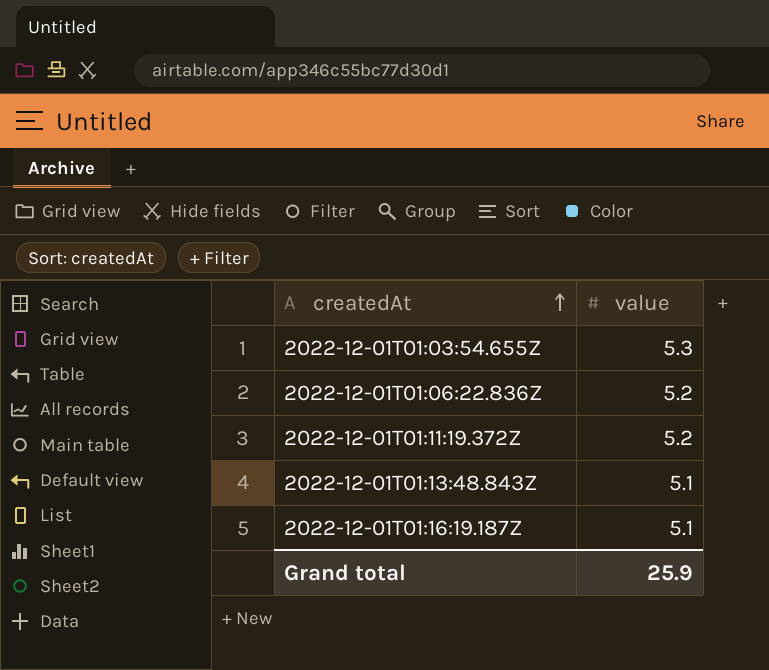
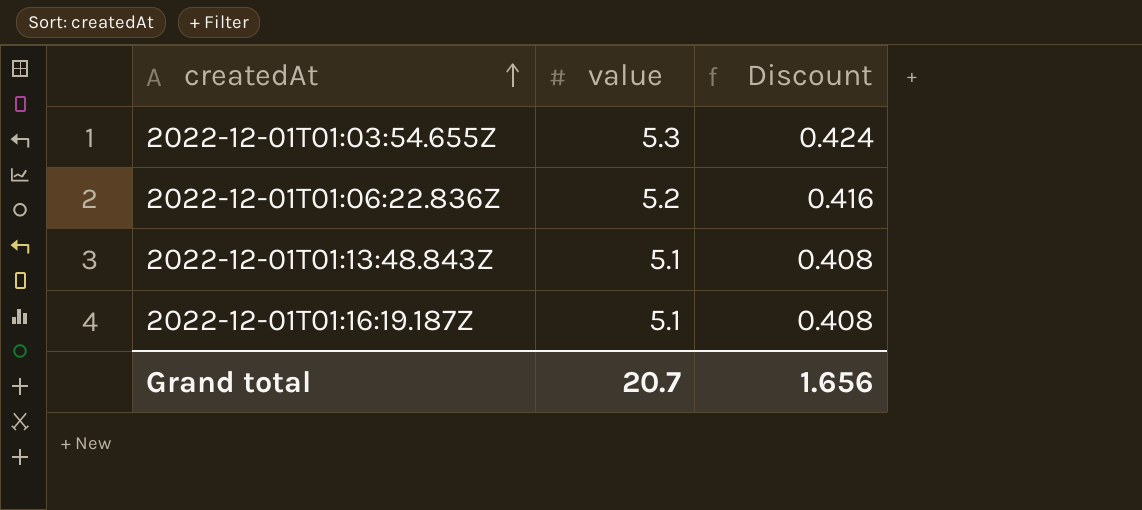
column Discount | formula: none -> [value] * 0.08
row 2022-12-01T01:11:19.372Z: 5.2 -> none
Grand total | value: 25.9 -> 20.7

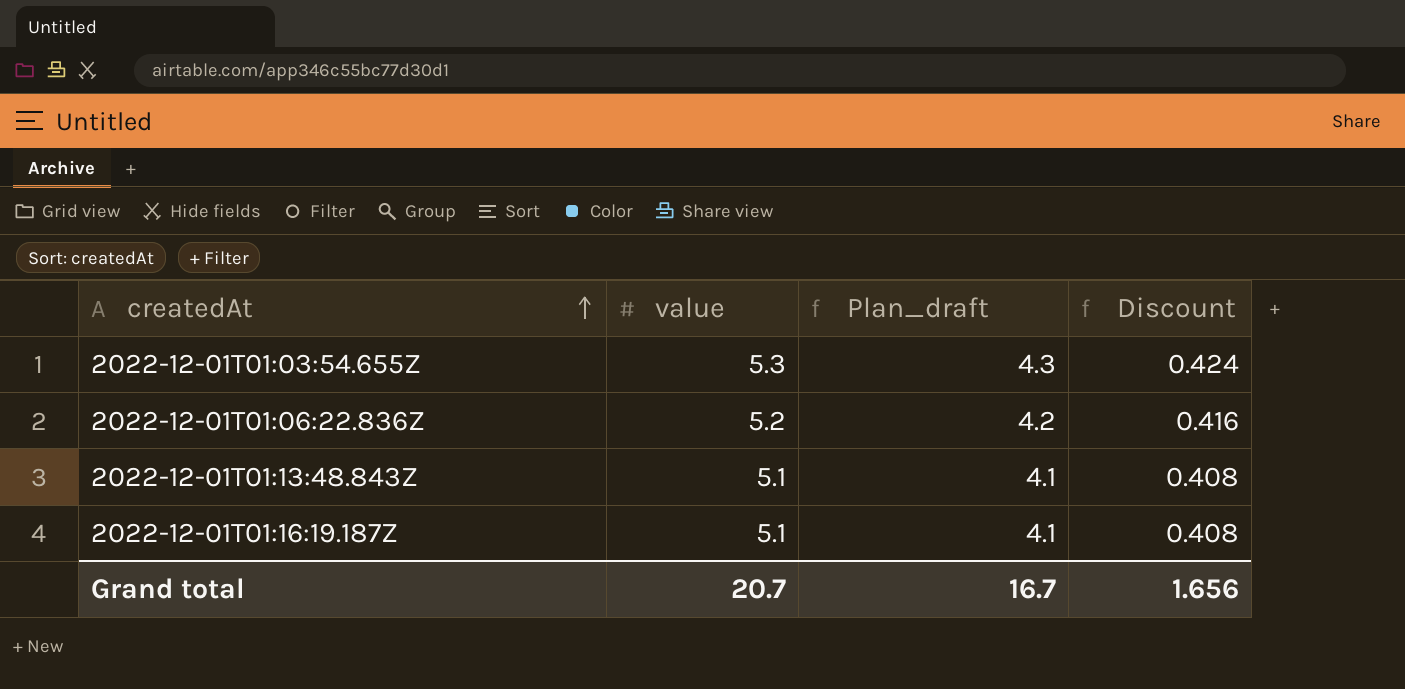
column Plan_draft | formula: none -> [value] - 1

